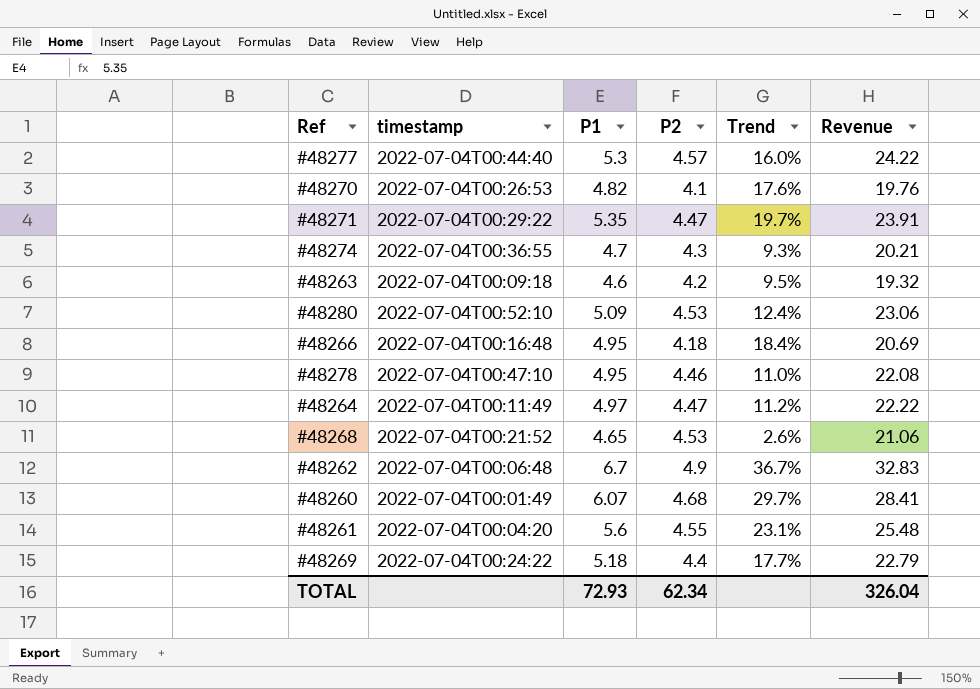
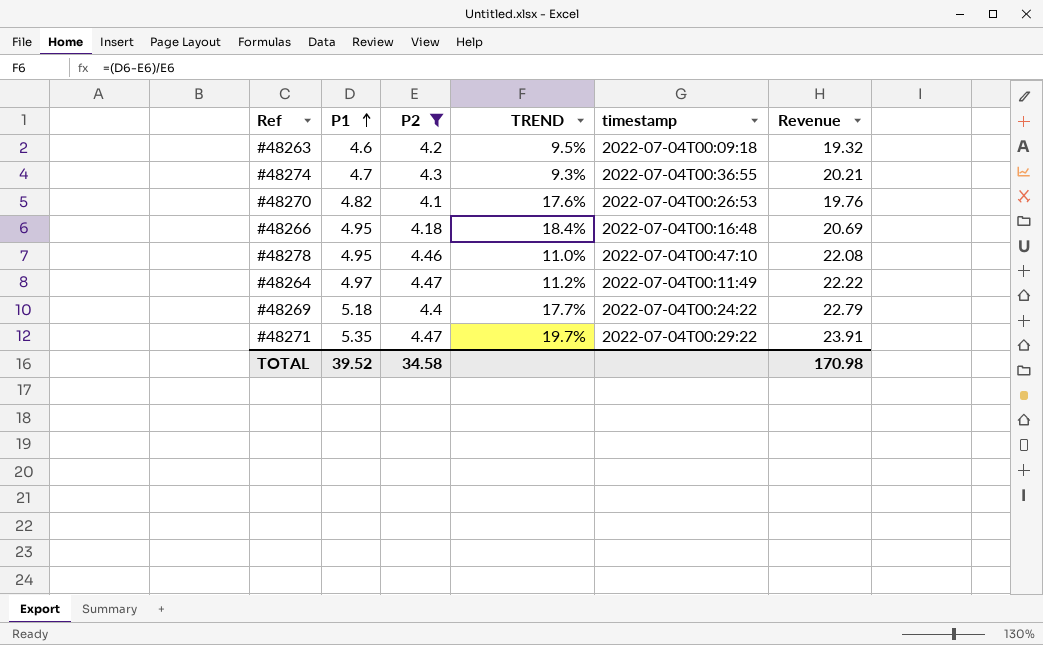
filter: none -> P2 <= 4.47
row order: none -> P1 ascending
column name: Trend -> TREND
column timestamp | position: 2 -> 5
TOTAL | P1: 72.93 -> 39.52
TOTAL | P2: 62.34 -> 34.58
TOTAL | Revenue: 326.04 -> 170.98

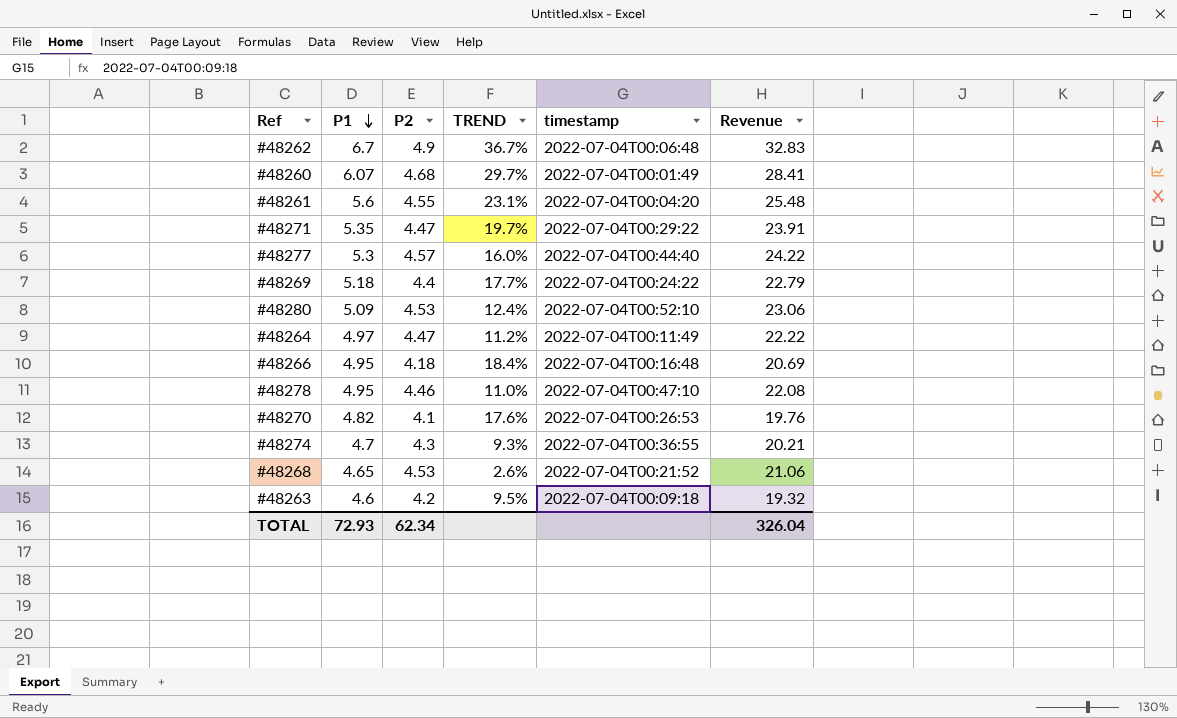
filter: P2 <= 4.47 -> none
row order: P1 ascending -> P1 descending
TOTAL | P1: 39.52 -> 72.93
TOTAL | P2: 34.58 -> 62.34
TOTAL | Revenue: 170.98 -> 326.04

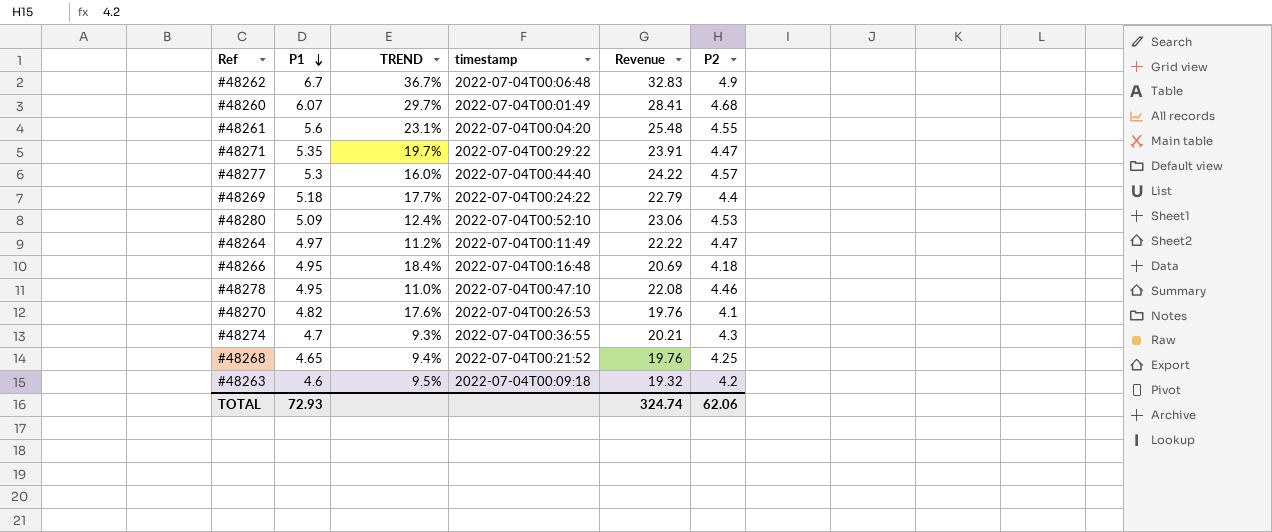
column P2 | position: 3 -> 6
#48268 | TREND: 2.6% -> 9.4%
#48268 | Revenue: 21.06 -> 19.76
#48268 | P2: 4.53 -> 4.25
TOTAL | Revenue: 326.04 -> 324.74
TOTAL | P2: 62.34 -> 62.06

